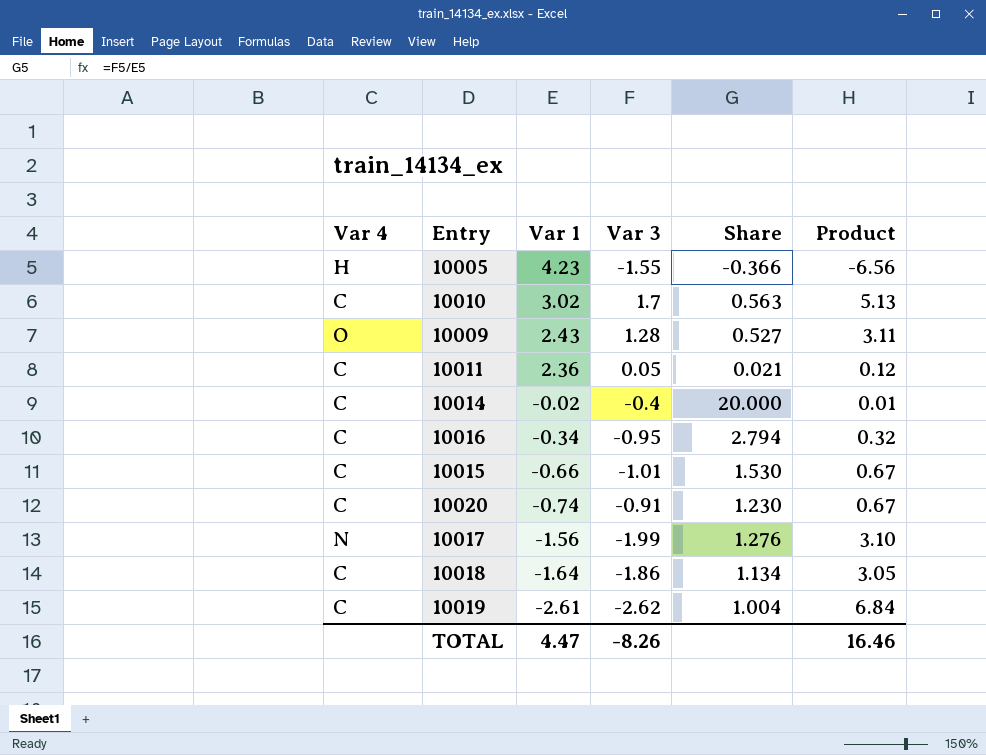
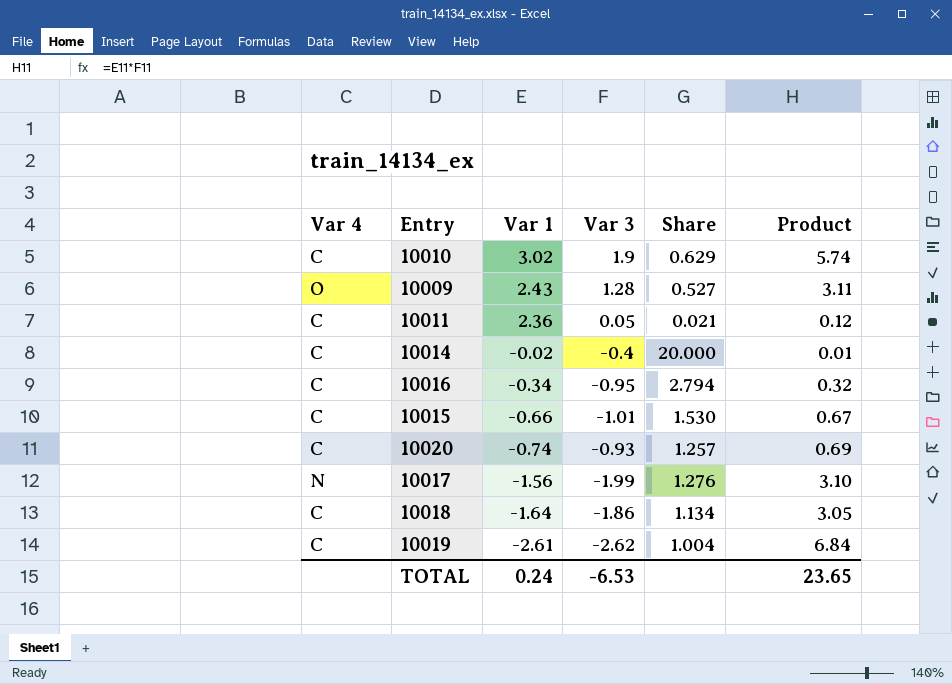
row 10005: H | 4.23 | -1.55 | -0.366 | -6.56 -> none
10010 | Var 3: 1.7 -> 1.9
10010 | Share: 0.563 -> 0.629
10010 | Product: 5.13 -> 5.74
10020 | Var 3: -0.91 -> -0.93
10020 | Share: 1.230 -> 1.257
10020 | Product: 0.67 -> 0.69
TOTAL | Var 1: 4.47 -> 0.24
TOTAL | Var 3: -8.26 -> -6.53
TOTAL | Product: 16.46 -> 23.65

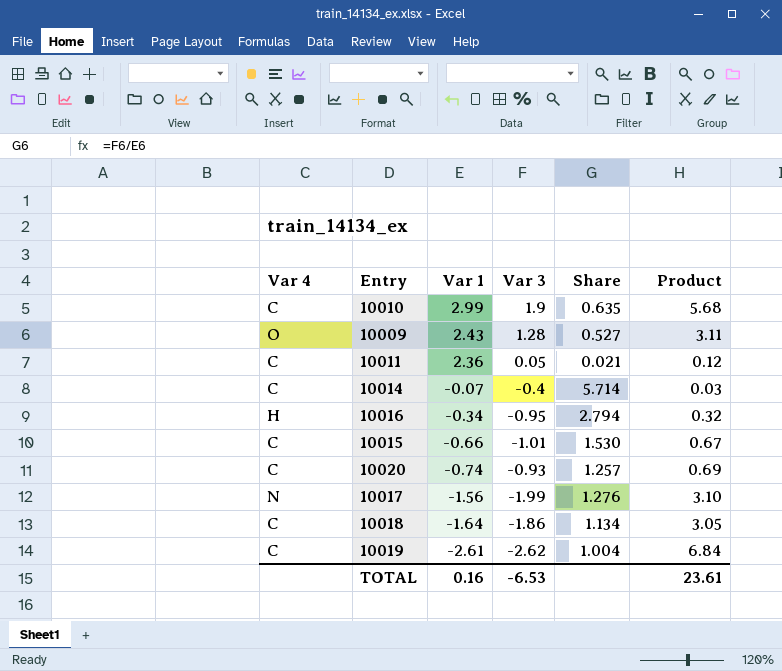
10010 | Var 1: 3.02 -> 2.99
10010 | Share: 0.629 -> 0.635
10010 | Product: 5.74 -> 5.68
10014 | Var 1: -0.02 -> -0.07
10014 | Share: 20.000 -> 5.714
10014 | Product: 0.01 -> 0.03
10016 | Var 4: C -> H
TOTAL | Var 1: 0.24 -> 0.16
TOTAL | Product: 23.65 -> 23.61

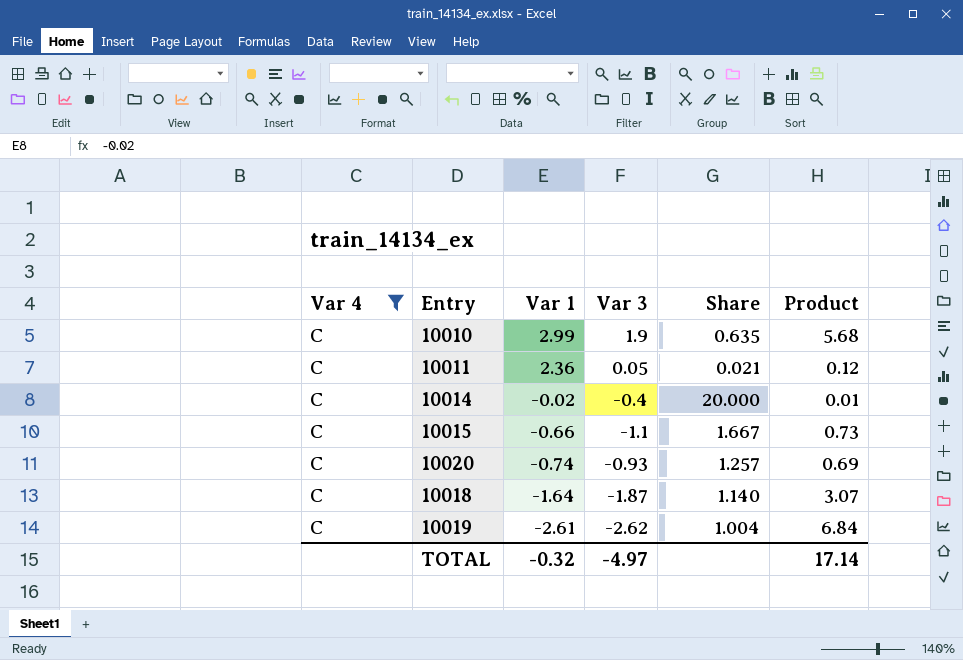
filter: none -> Var 4 = C
10014 | Var 1: -0.07 -> -0.02
10014 | Share: 5.714 -> 20.000
10014 | Product: 0.03 -> 0.01
10015 | Var 3: -1.01 -> -1.1
10015 | Share: 1.530 -> 1.667
10015 | Product: 0.67 -> 0.73
10018 | Var 3: -1.86 -> -1.87
10018 | Share: 1.134 -> 1.140
10018 | Product: 3.05 -> 3.07
TOTAL | Var 1: 0.16 -> -0.32
TOTAL | Var 3: -6.53 -> -4.97
TOTAL | Product: 23.61 -> 17.14

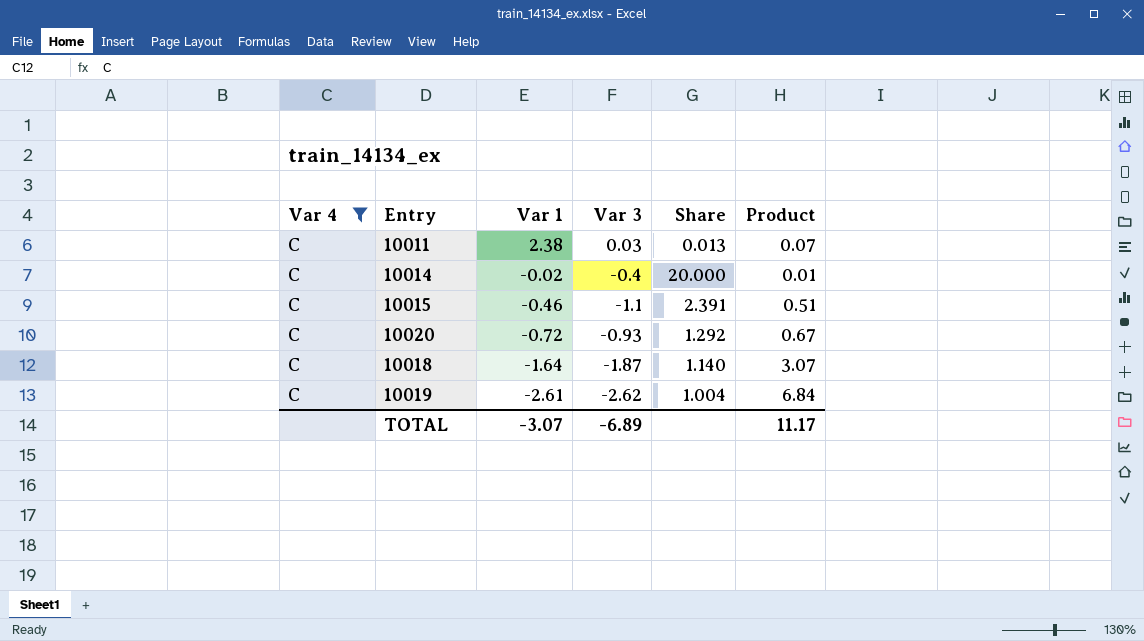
row 10010: C | 2.99 | 1.9 | 0.635 | 5.68 -> none
10011 | Var 1: 2.36 -> 2.38
10011 | Var 3: 0.05 -> 0.03
10011 | Share: 0.021 -> 0.013
10011 | Product: 0.12 -> 0.07
10015 | Var 1: -0.66 -> -0.46
10015 | Share: 1.667 -> 2.391
10015 | Product: 0.73 -> 0.51
10020 | Var 1: -0.74 -> -0.72
10020 | Share: 1.257 -> 1.292
10020 | Product: 0.69 -> 0.67
TOTAL | Var 1: -0.32 -> -3.07
TOTAL | Var 3: -4.97 -> -6.89
TOTAL | Product: 17.14 -> 11.17

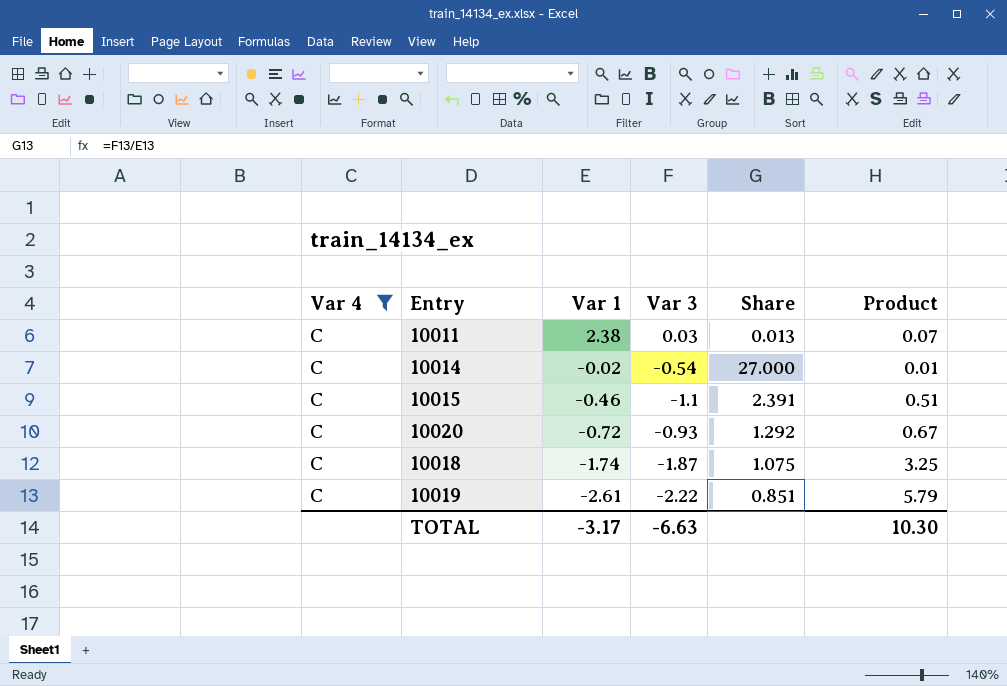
10014 | Var 3: -0.4 -> -0.54
10014 | Share: 20.000 -> 27.000
10018 | Var 1: -1.64 -> -1.74
10018 | Share: 1.140 -> 1.075
10018 | Product: 3.07 -> 3.25
10019 | Var 3: -2.62 -> -2.22
10019 | Share: 1.004 -> 0.851
10019 | Product: 6.84 -> 5.79
TOTAL | Var 1: -3.07 -> -3.17
TOTAL | Var 3: -6.89 -> -6.63
TOTAL | Product: 11.17 -> 10.30

